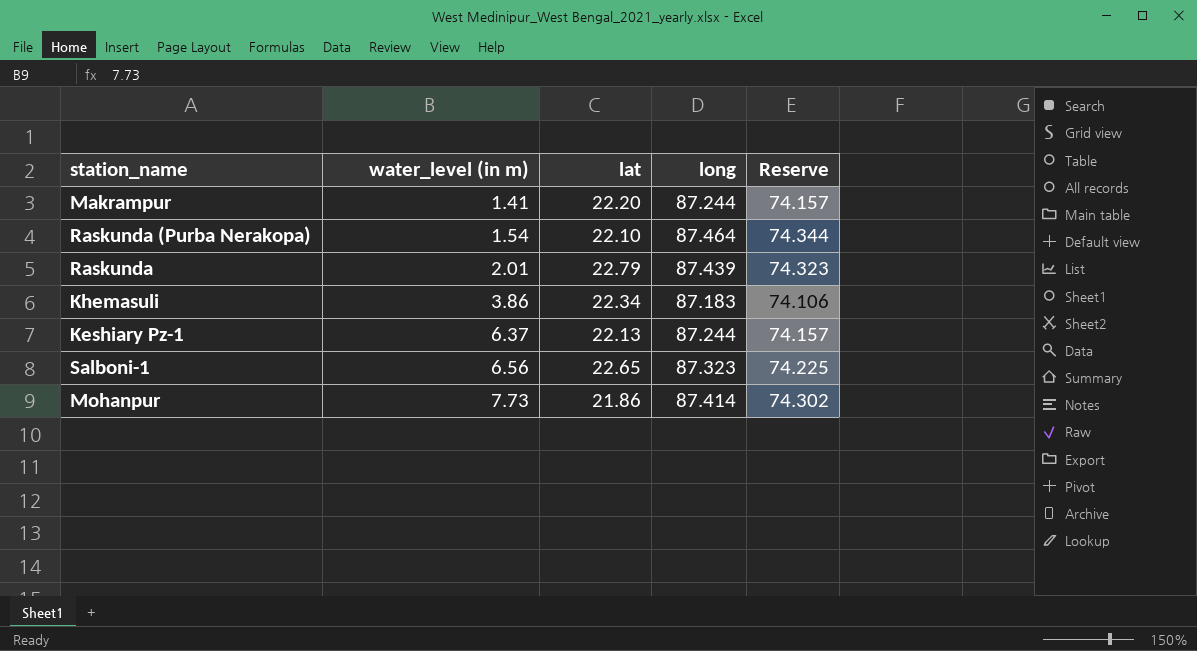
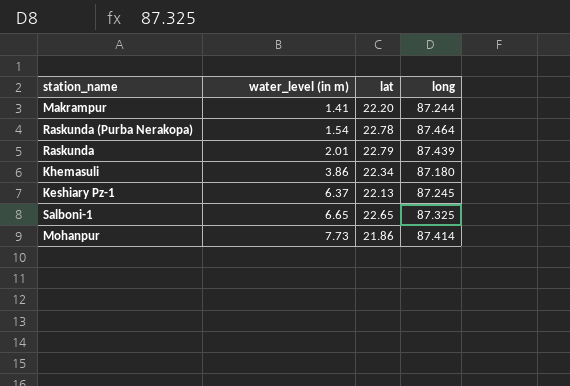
column Reserve | formula: [long] * 0.85 -> none
Raskunda (Purba Nerakopa) | lat: 22.10 -> 22.78
Khemasuli | long: 87.183 -> 87.180
Keshiary Pz-1 | long: 87.244 -> 87.245
Salboni-1 | water_level (in m): 6.56 -> 6.65
Salboni-1 | long: 87.323 -> 87.325

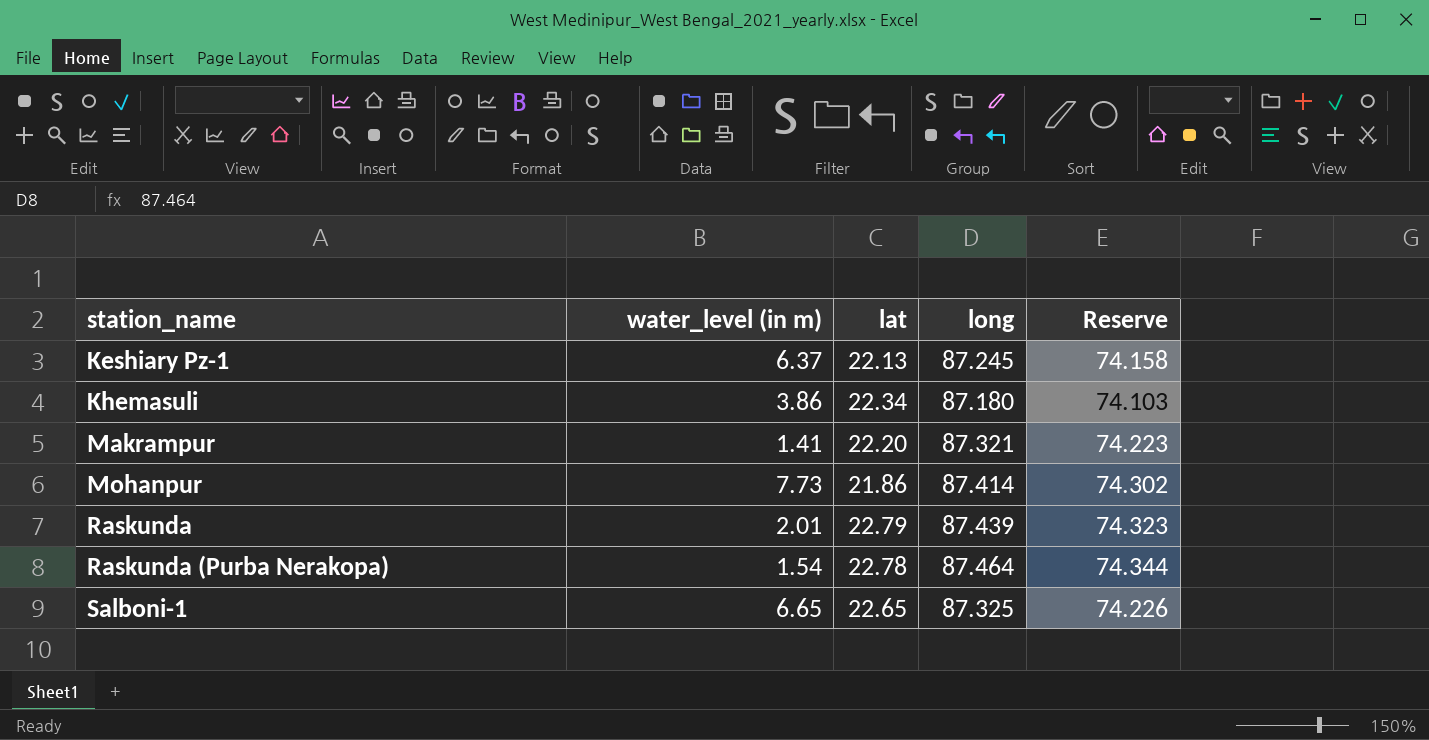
row order: water_level (in m) ascending -> station_name ascending
column Reserve | formula: none -> [long] * 0.85
Makrampur | long: 87.244 -> 87.321

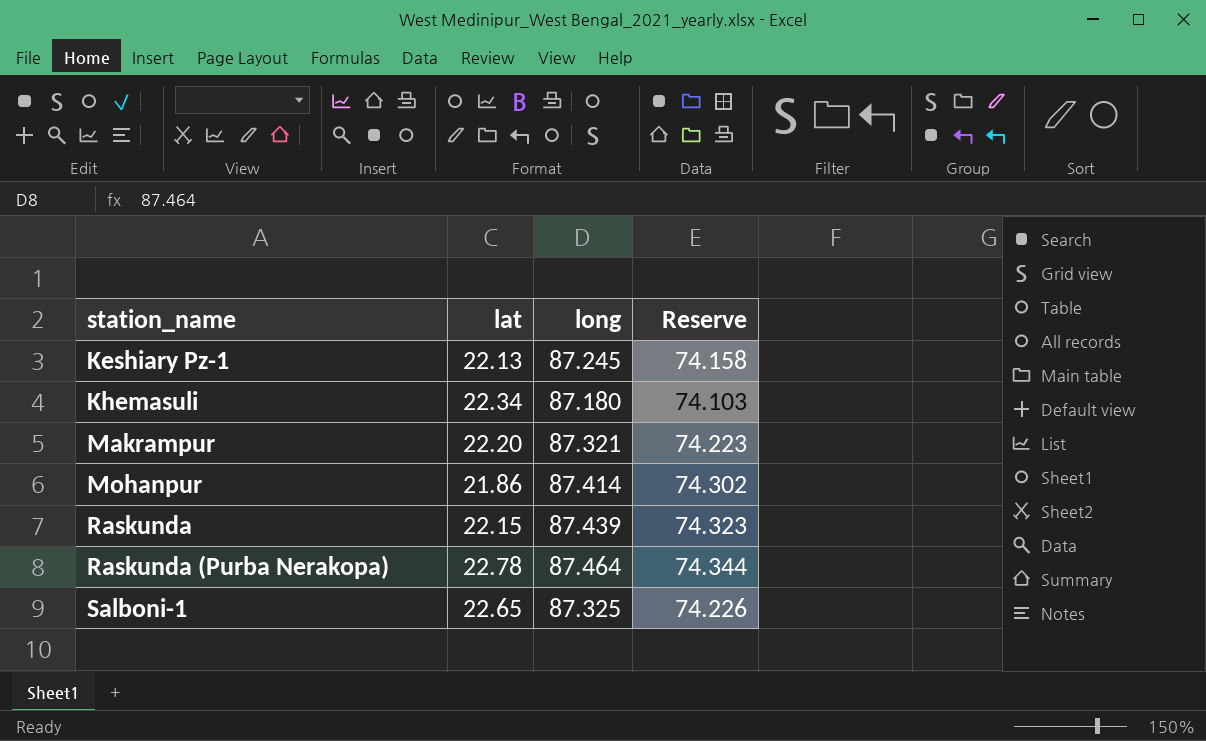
column water_level (in m) | position: 2 -> none
Raskunda | lat: 22.79 -> 22.15

